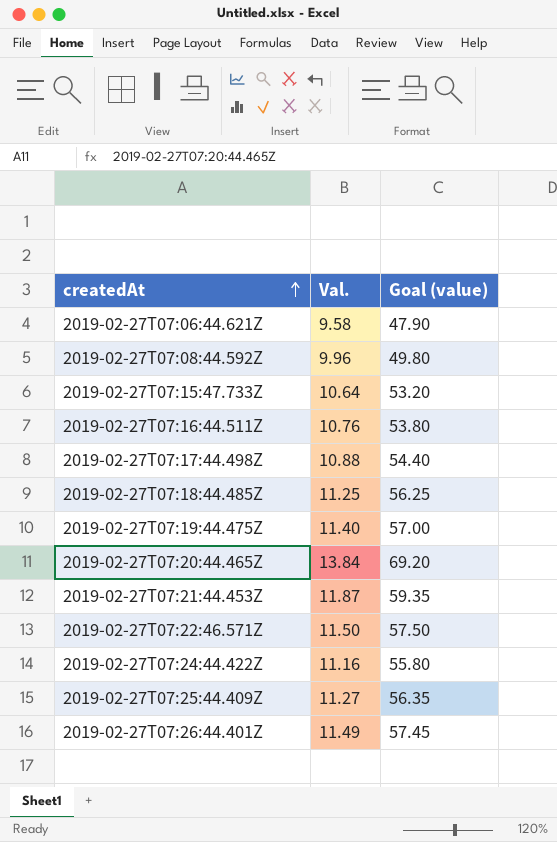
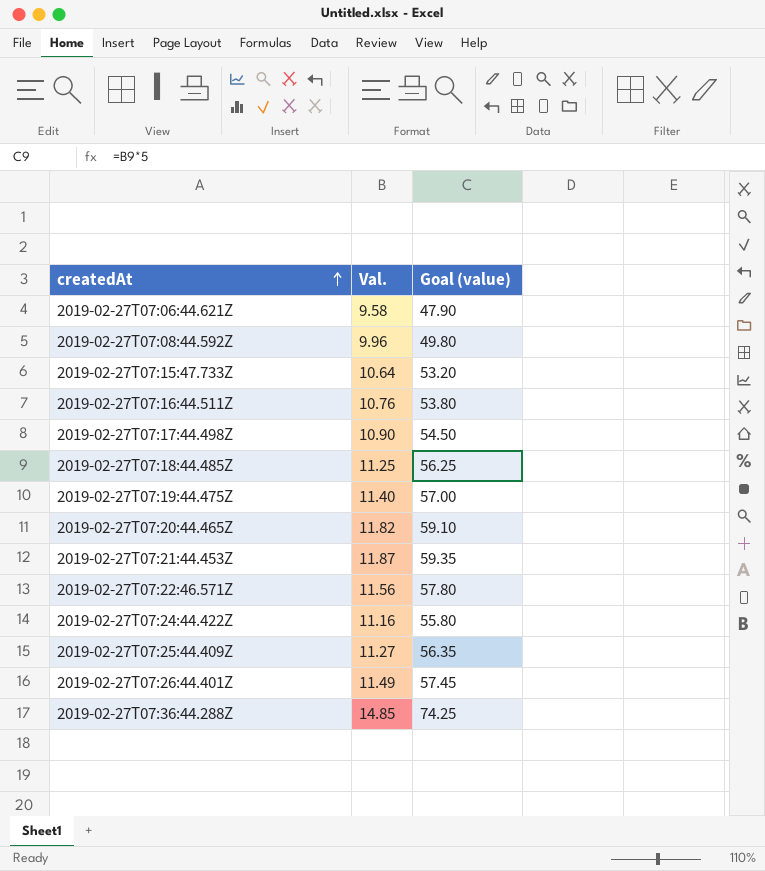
2019-02-27T07:17:44.498Z | Val.: 10.88 -> 10.90
2019-02-27T07:17:44.498Z | Goal (value): 54.40 -> 54.50
2019-02-27T07:20:44.465Z | Val.: 13.84 -> 11.82
2019-02-27T07:20:44.465Z | Goal (value): 69.20 -> 59.10
2019-02-27T07:22:46.571Z | Val.: 11.50 -> 11.56
2019-02-27T07:22:46.571Z | Goal (value): 57.50 -> 57.80
row 2019-02-27T07:36:44.288Z: none -> 14.85 | 74.25

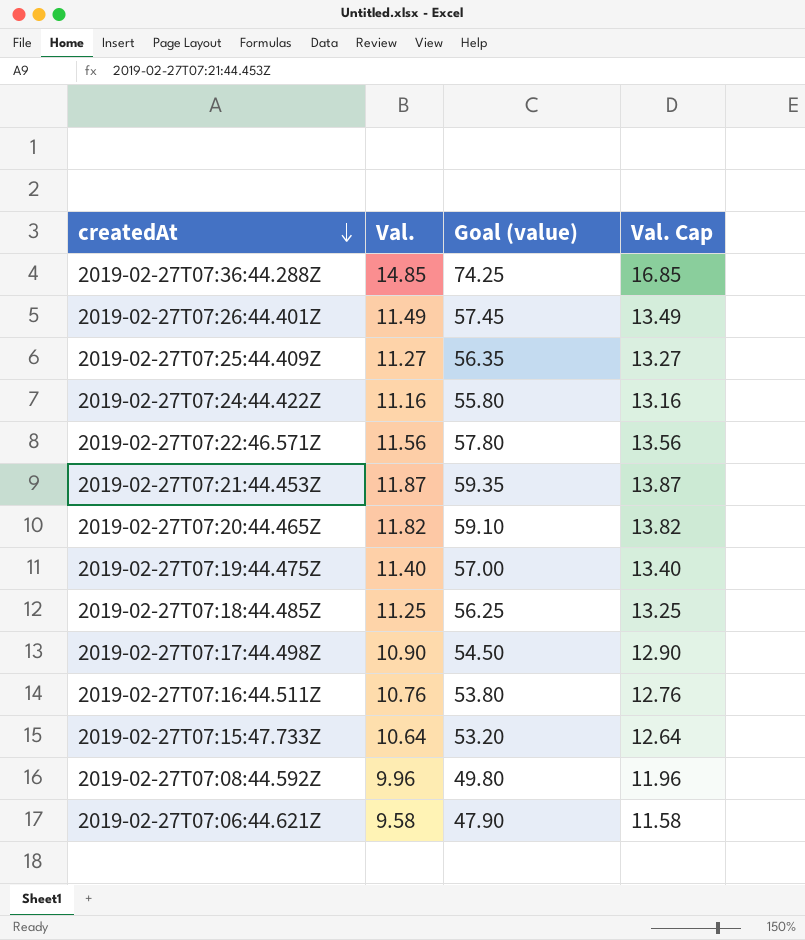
row order: createdAt ascending -> createdAt descending
column Val. Cap | formula: none -> [Val.] + 2

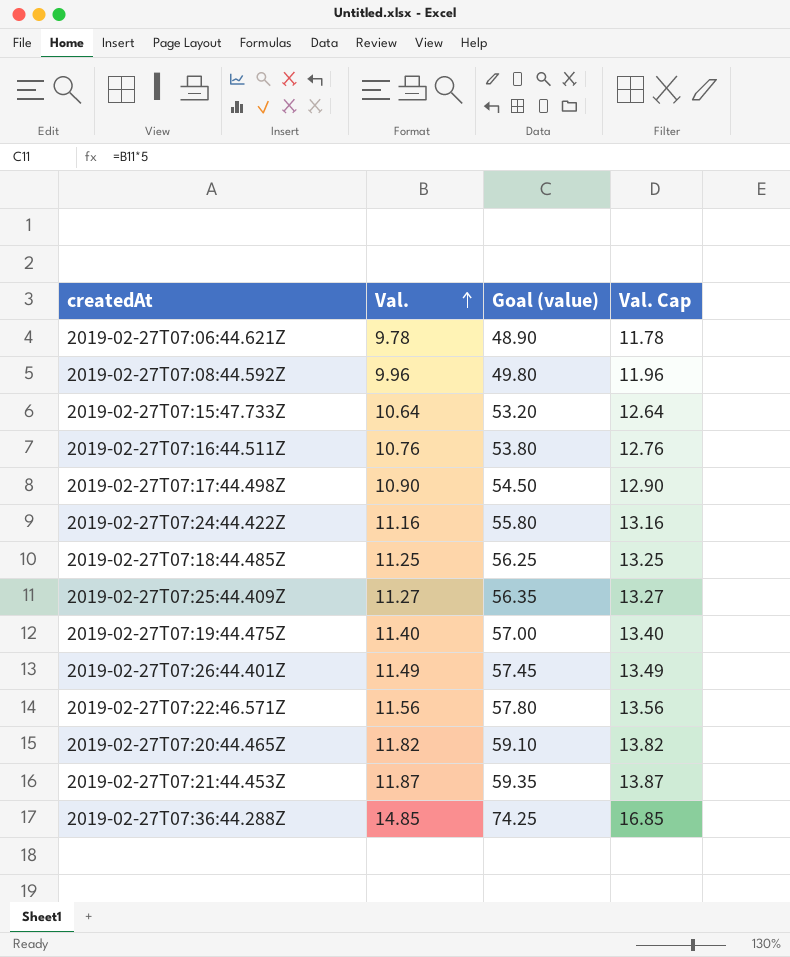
row order: createdAt descending -> Val. ascending
2019-02-27T07:06:44.621Z | Val.: 9.58 -> 9.78
2019-02-27T07:06:44.621Z | Goal (value): 47.90 -> 48.90
2019-02-27T07:06:44.621Z | Val. Cap: 11.58 -> 11.78

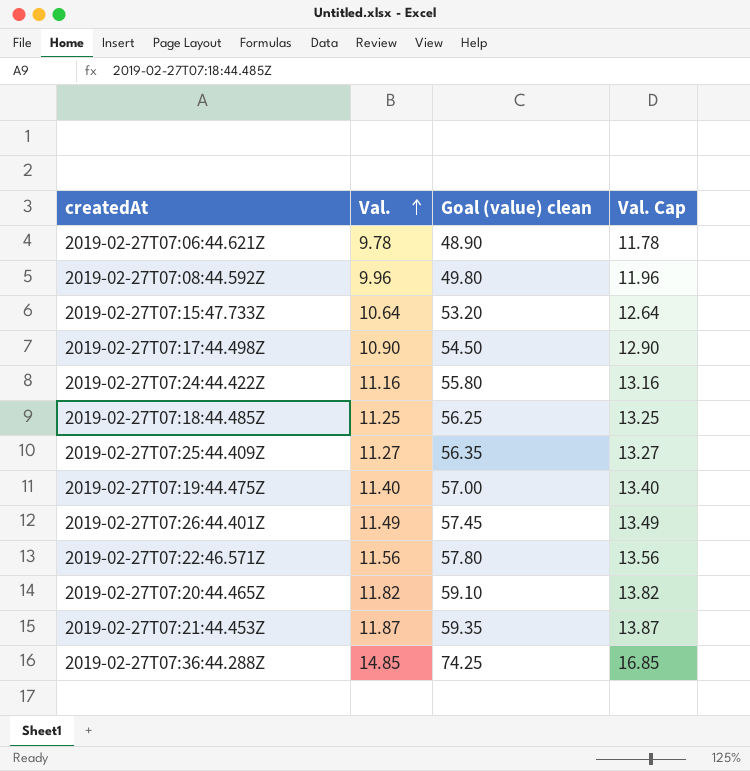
column name: Goal (value) -> Goal (value) clean
row 2019-02-27T07:16:44.511Z: 10.76 | 53.80 | 12.76 -> none

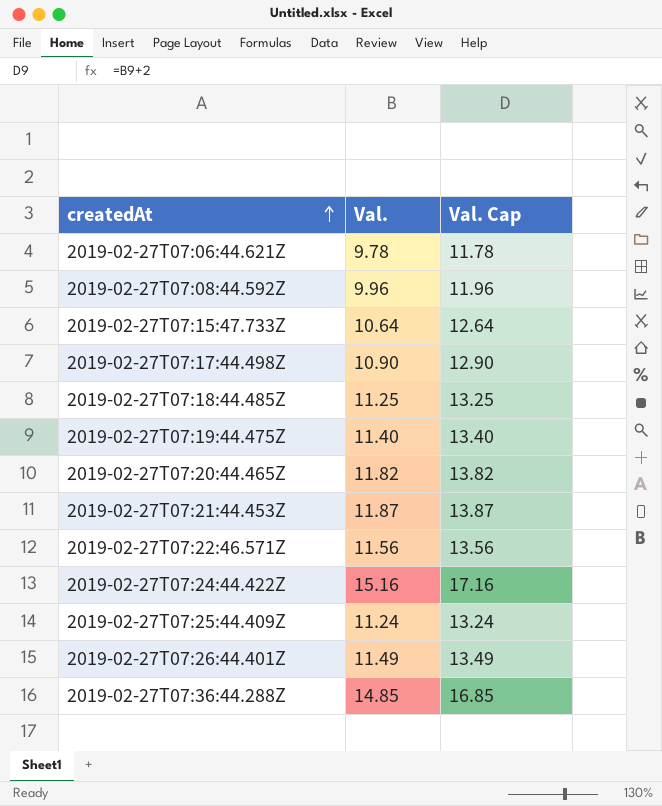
row order: Val. ascending -> createdAt ascending
column Goal (value) clean | formula: [Val.] * 5 -> none
2019-02-27T07:24:44.422Z | Val.: 11.16 -> 15.16
2019-02-27T07:24:44.422Z | Val. Cap: 13.16 -> 17.16
2019-02-27T07:25:44.409Z | Val.: 11.27 -> 11.24
2019-02-27T07:25:44.409Z | Val. Cap: 13.27 -> 13.24

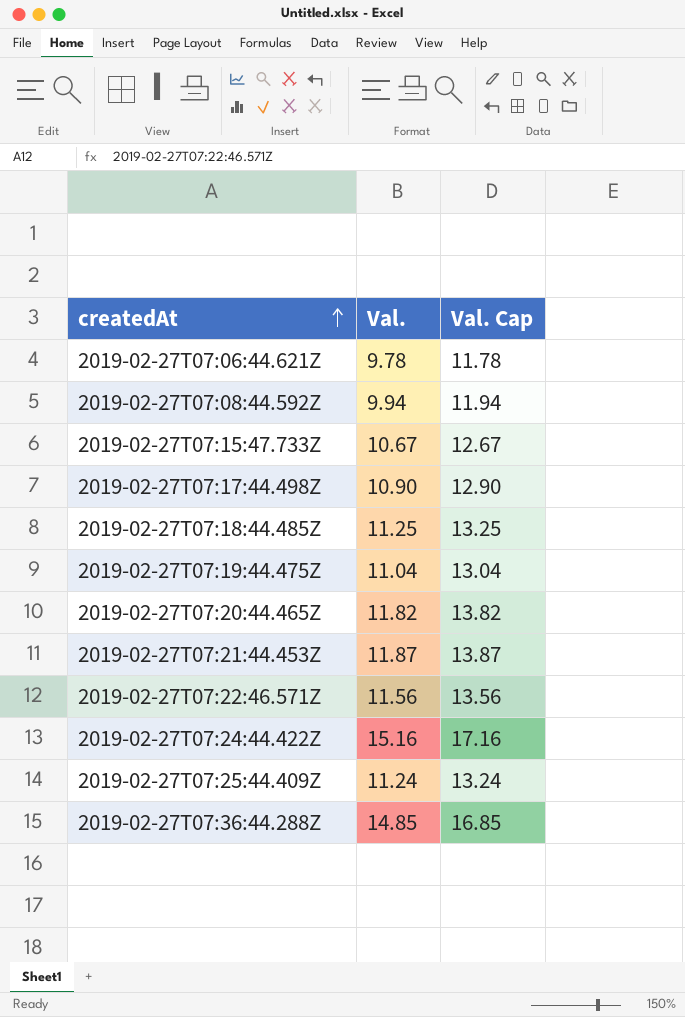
row 2019-02-27T07:26:44.401Z: 11.49 | 13.49 -> none
2019-02-27T07:08:44.592Z | Val.: 9.96 -> 9.94
2019-02-27T07:08:44.592Z | Val. Cap: 11.96 -> 11.94
2019-02-27T07:15:47.733Z | Val.: 10.64 -> 10.67
2019-02-27T07:15:47.733Z | Val. Cap: 12.64 -> 12.67
2019-02-27T07:19:44.475Z | Val.: 11.40 -> 11.04
2019-02-27T07:19:44.475Z | Val. Cap: 13.40 -> 13.04

